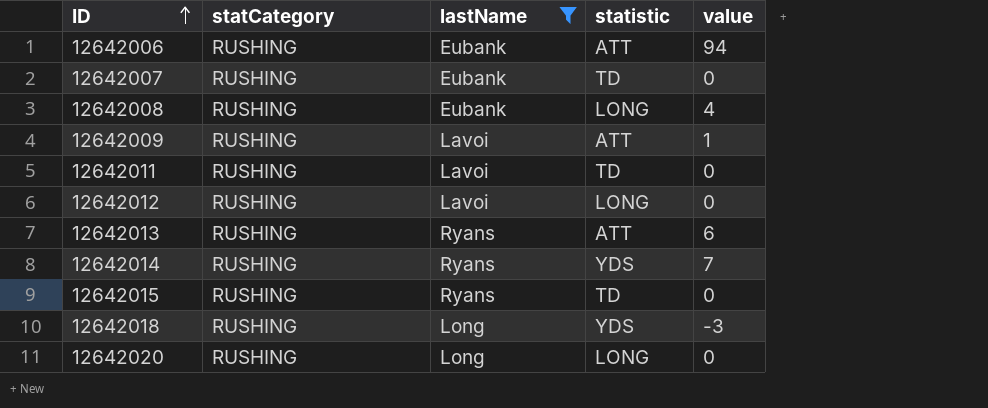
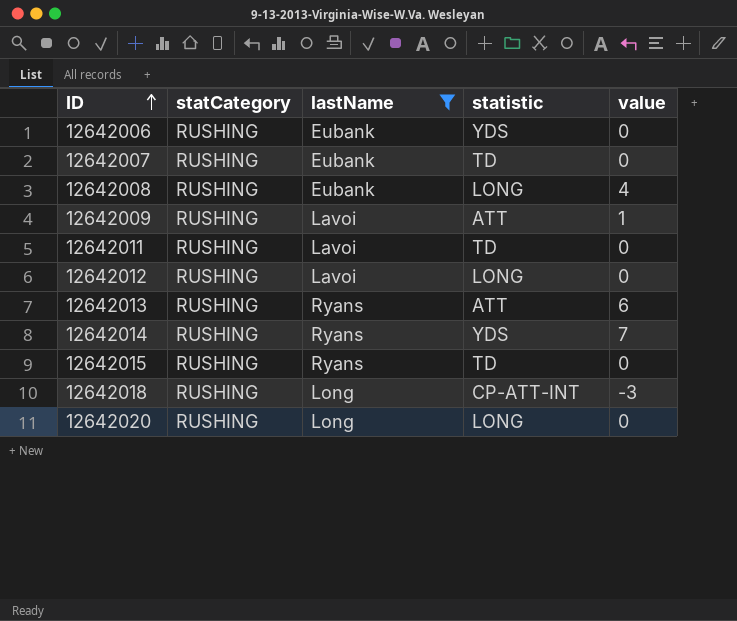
12642006 | statistic: ATT -> YDS
12642006 | value: 94 -> 0
12642018 | statistic: YDS -> CP-ATT-INT

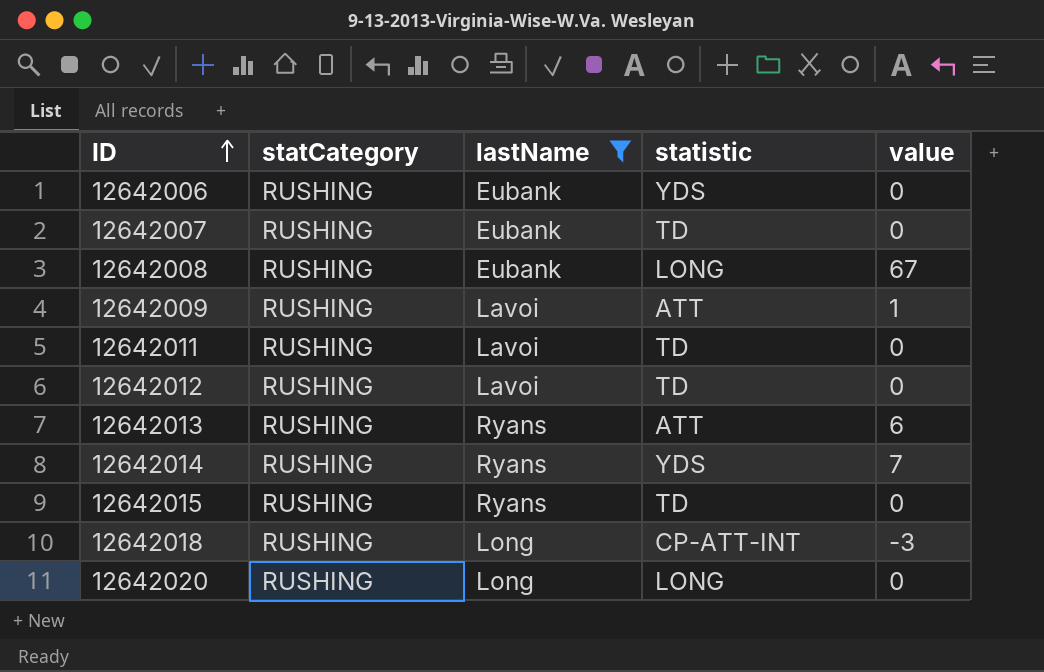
12642008 | value: 4 -> 67
12642012 | statistic: LONG -> TD

